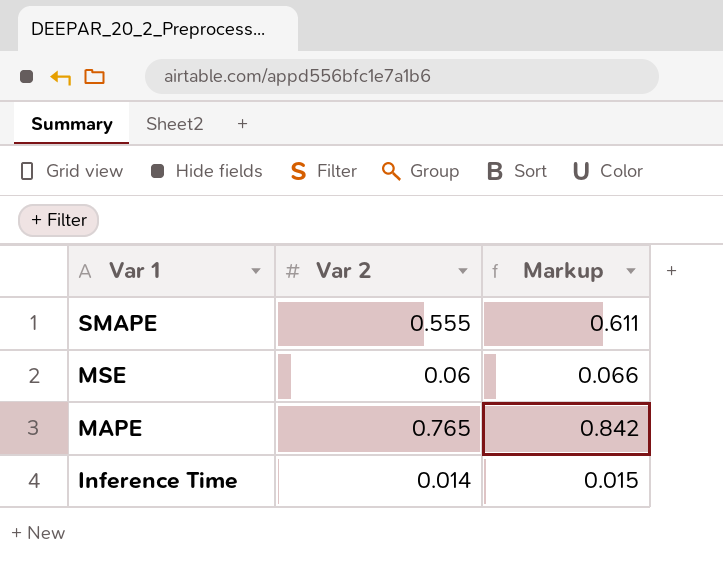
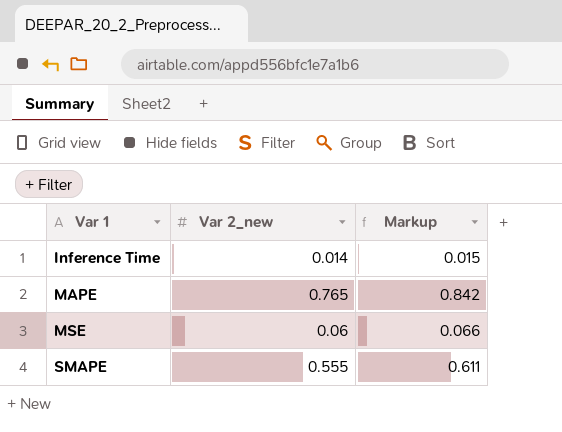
row order: Var 1 descending -> Var 1 ascending
column name: Var 2 -> Var 2_new

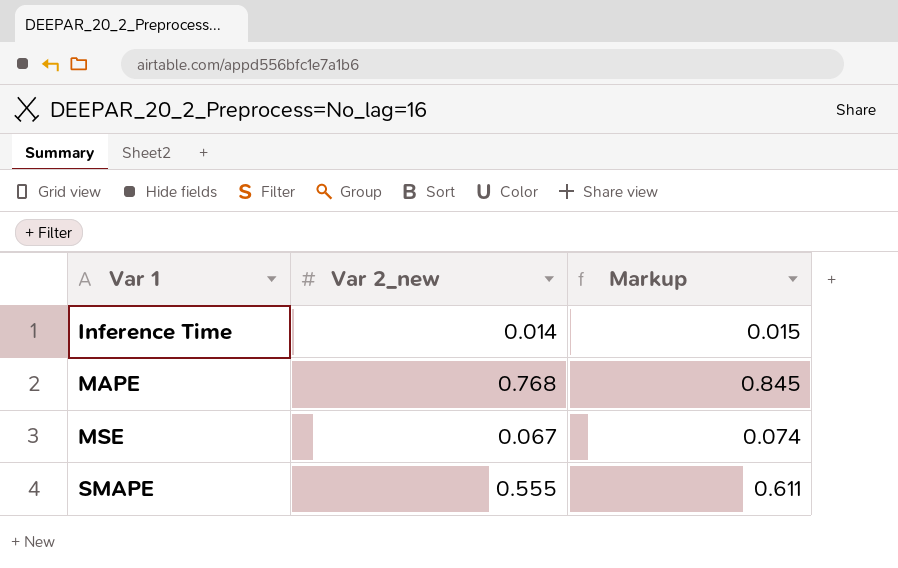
MAPE | Var 2_new: 0.765 -> 0.768
MAPE | Markup: 0.842 -> 0.845
MSE | Var 2_new: 0.06 -> 0.067
MSE | Markup: 0.066 -> 0.074

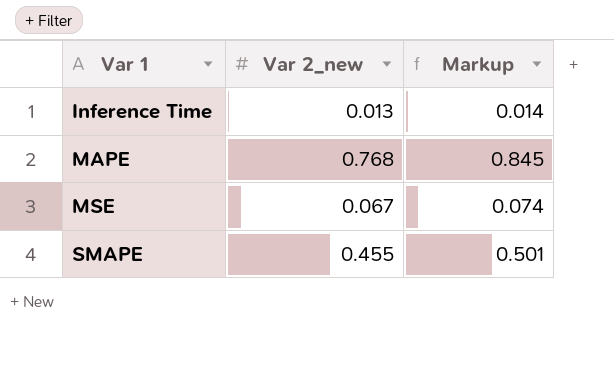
Inference Time | Var 2_new: 0.014 -> 0.013
Inference Time | Markup: 0.015 -> 0.014
SMAPE | Var 2_new: 0.555 -> 0.455
SMAPE | Markup: 0.611 -> 0.501

